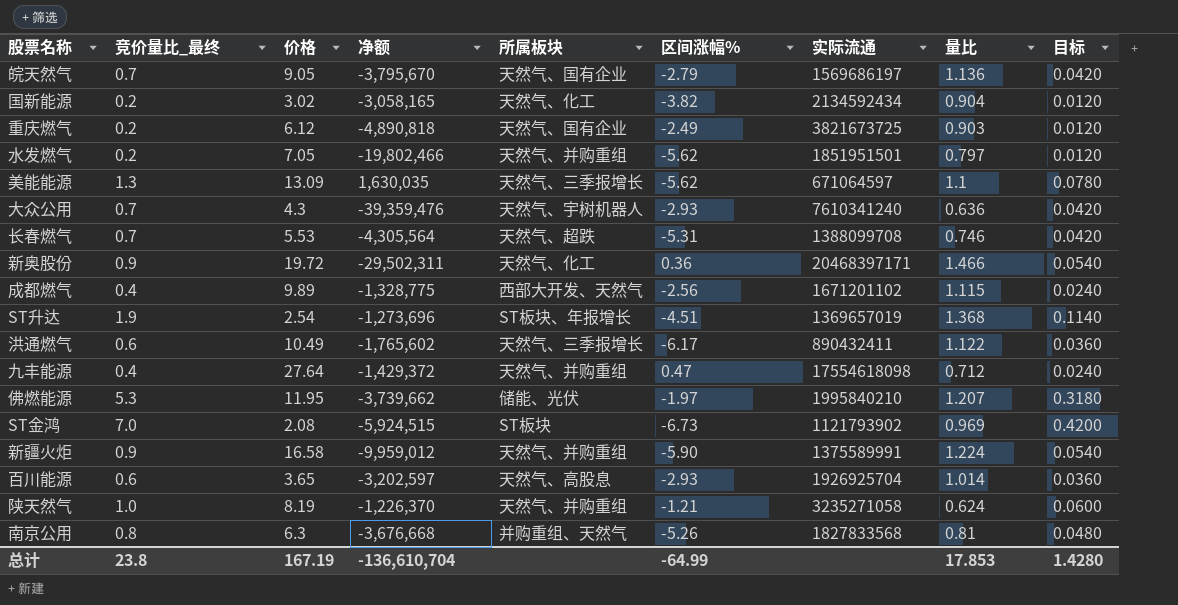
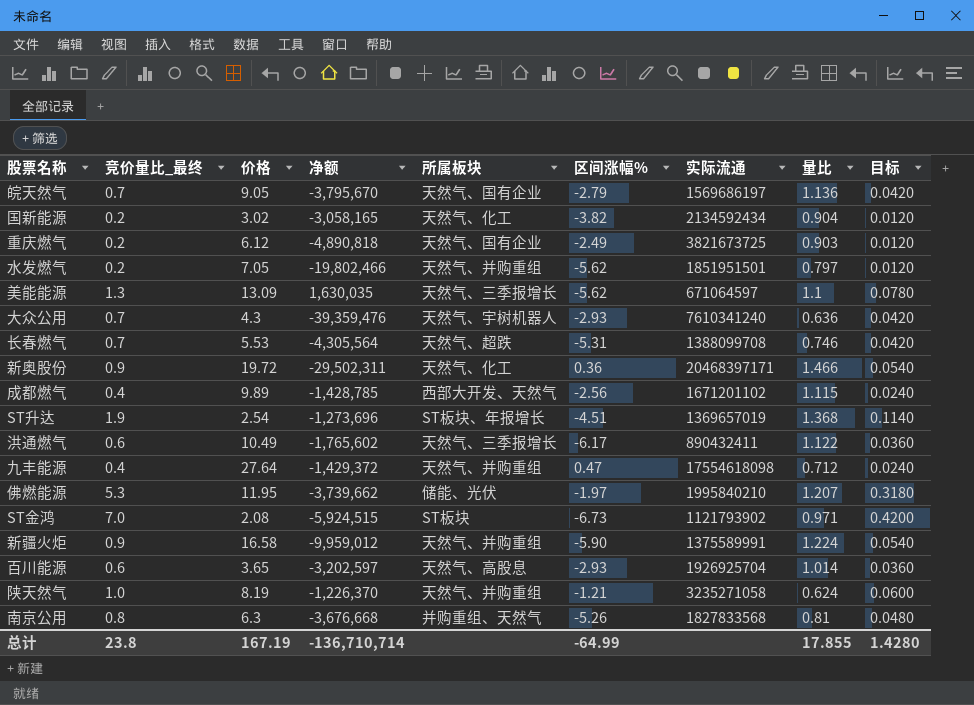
成都燃气 | 净额: -1,328,775 -> -1,428,785
ST金鸿 | 量比: 0.969 -> 0.971
总计 | 净额: -136,610,704 -> -136,710,714
总计 | 量比: 17.853 -> 17.855

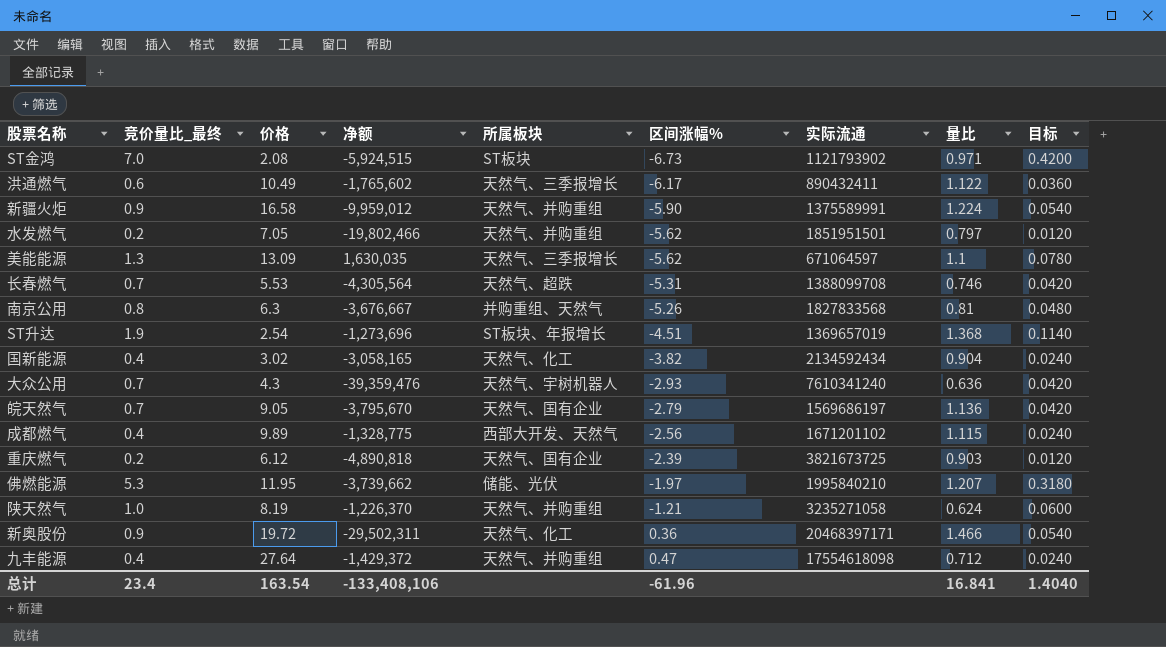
row order: none -> 区间涨幅% ascending
row 百川能源: 0.6 | 3.65 | -3,202,597 | 天然气、高股息 | -2.93 | 1926925704 | 1.014 | 0.0360 -> none
南京公用 | 净额: -3,676,668 -> -3,676,667
国新能源 | 竞价量比_最终: 0.2 -> 0.4
国新能源 | 目标: 0.0120 -> 0.0240
成都燃气 | 净额: -1,428,785 -> -1,328,775
重庆燃气 | 区间涨幅%: -2.49 -> -2.39
总计 | 竞价量比_最终: 23.8 -> 23.4
总计 | 价格: 167.19 -> 163.54
总计 | 净额: -136,710,714 -> -133,408,106
总计 | 区间涨幅%: -64.99 -> -61.96
总计 | 量比: 17.855 -> 16.841
总计 | 目标: 1.4280 -> 1.4040

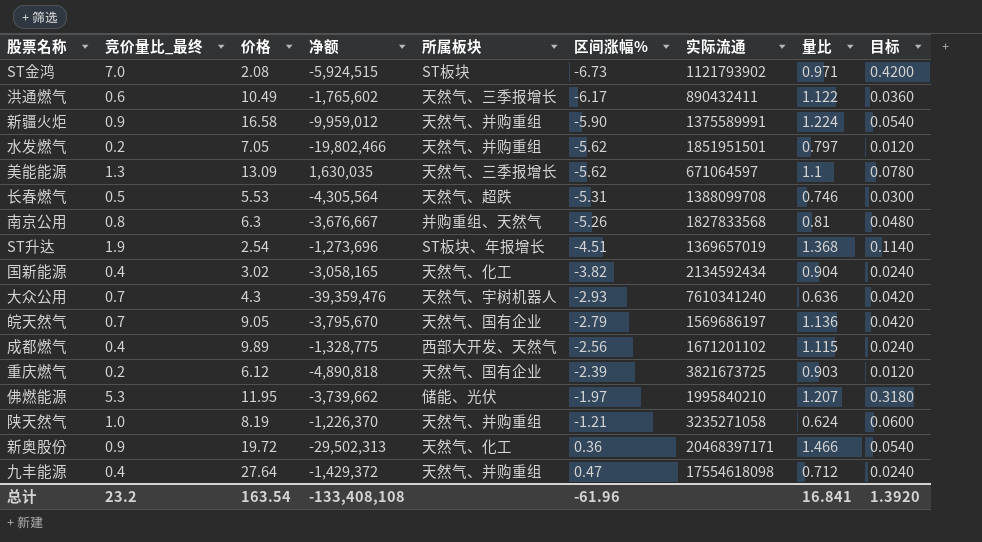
长春燃气 | 竞价量比_最终: 0.7 -> 0.5
长春燃气 | 目标: 0.0420 -> 0.0300
新奥股份 | 净额: -29,502,311 -> -29,502,313
总计 | 竞价量比_最终: 23.4 -> 23.2
总计 | 净额: -133,408,106 -> -133,408,108
总计 | 目标: 1.4040 -> 1.3920

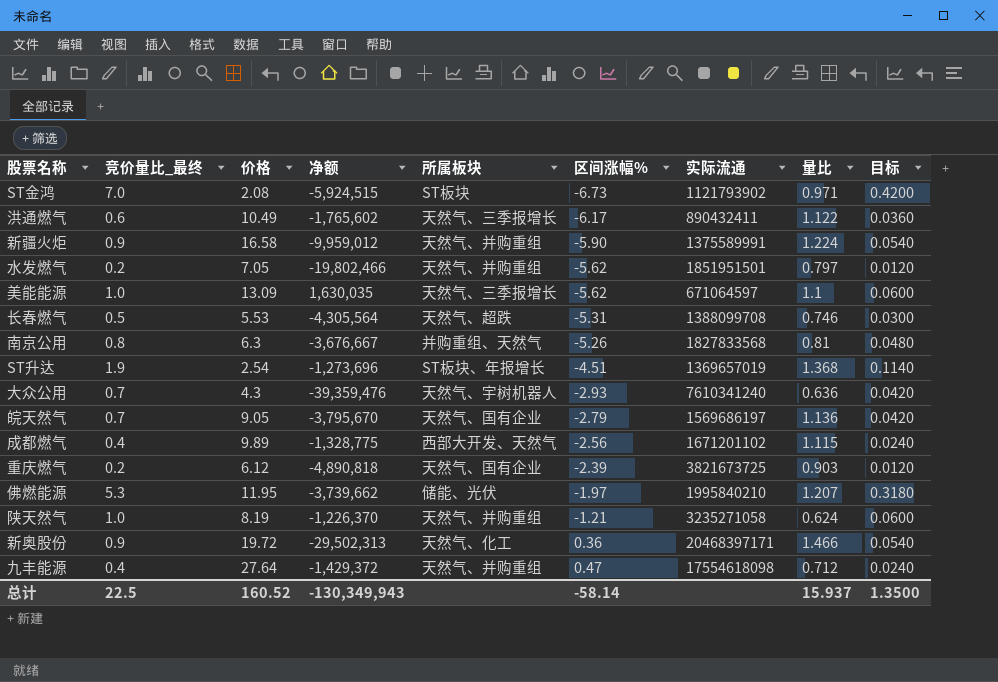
row 国新能源: 0.4 | 3.02 | -3,058,165 | 天然气、化工 | -3.82 | 2134592434 | 0.904 | 0.0240 -> none
美能能源 | 竞价量比_最终: 1.3 -> 1.0
美能能源 | 目标: 0.0780 -> 0.0600
总计 | 竞价量比_最终: 23.2 -> 22.5
总计 | 价格: 163.54 -> 160.52
总计 | 净额: -133,408,108 -> -130,349,943
总计 | 区间涨幅%: -61.96 -> -58.14
总计 | 量比: 16.841 -> 15.937
总计 | 目标: 1.3920 -> 1.3500

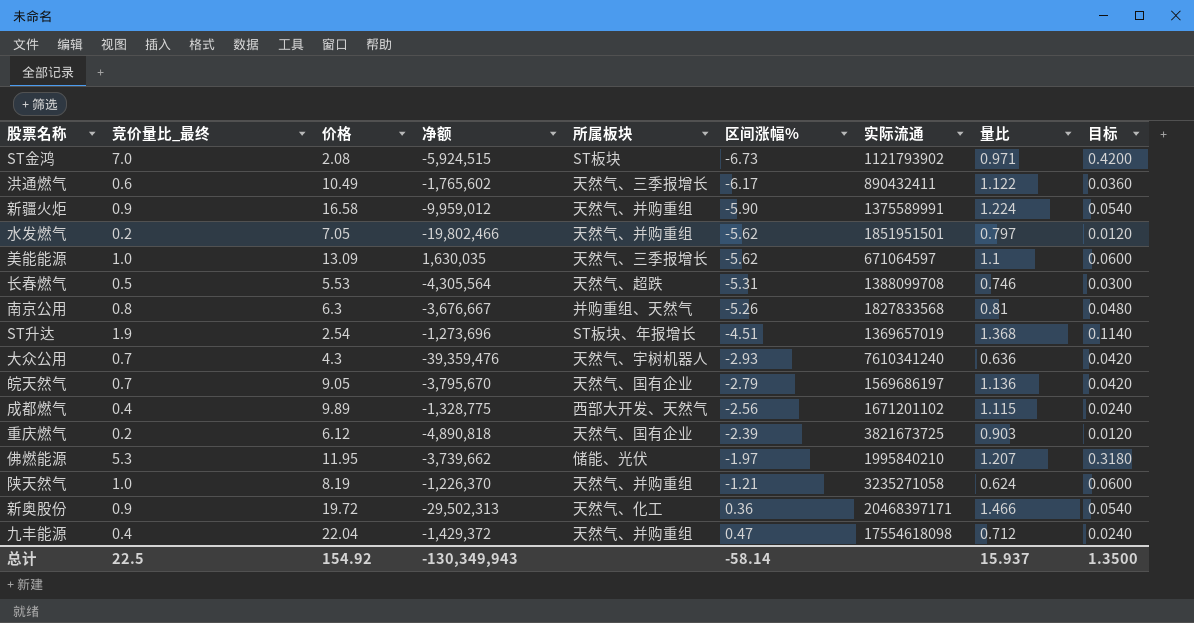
九丰能源 | 价格: 27.64 -> 22.04
总计 | 价格: 160.52 -> 154.92

